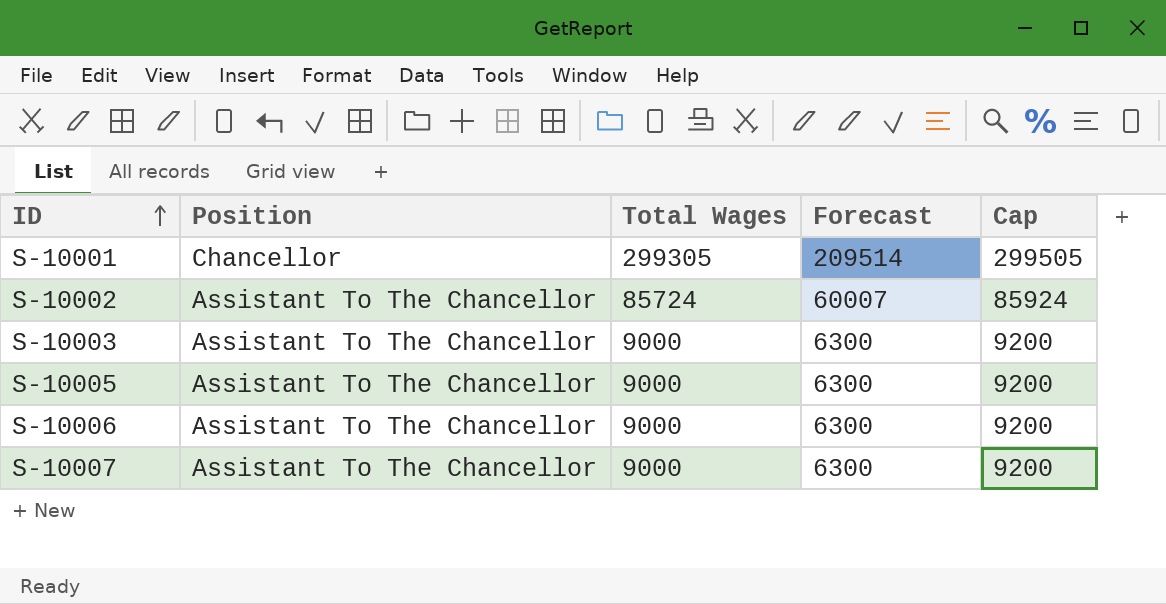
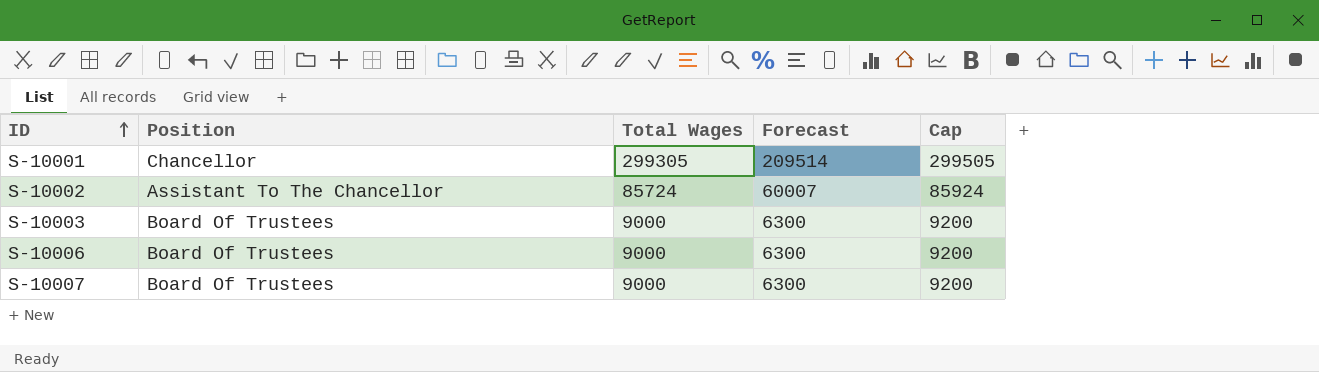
row S-10005: Assistant To The Chancellor | 9000 | 6300 | 9200 -> none
S-10003 | Position: Assistant To The Chancellor -> Board Of Trustees
S-10006 | Position: Assistant To The Chancellor -> Board Of Trustees
S-10007 | Position: Assistant To The Chancellor -> Board Of Trustees

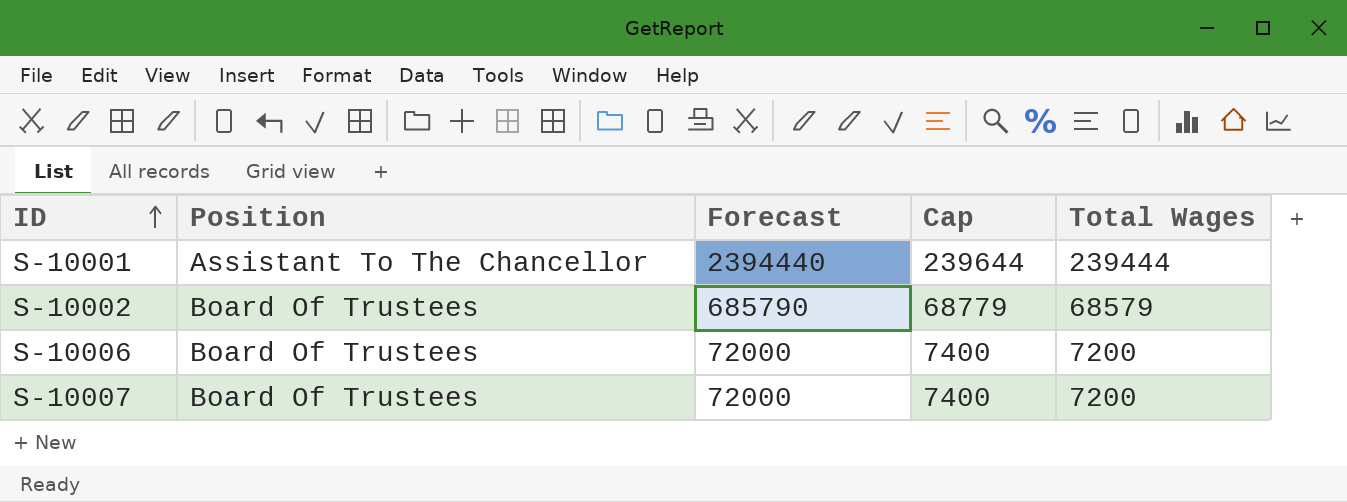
column Forecast | formula: [Total Wages] * 0.7 -> [Total Wages] * 10
column Total Wages | position: 3 -> 5
row S-10003: Board Of Trustees | 9000 | 6300 | 9200 -> none
S-10001 | Position: Chancellor -> Assistant To The Chancellor
S-10001 | Cap: 299505 -> 239644
S-10001 | Total Wages: 299305 -> 239444
S-10002 | Position: Assistant To The Chancellor -> Board Of Trustees
S-10002 | Cap: 85924 -> 68779
S-10002 | Total Wages: 85724 -> 68579
S-10006 | Cap: 9200 -> 7400
S-10006 | Total Wages: 9000 -> 7200
S-10007 | Cap: 9200 -> 7400
S-10007 | Total Wages: 9000 -> 7200

